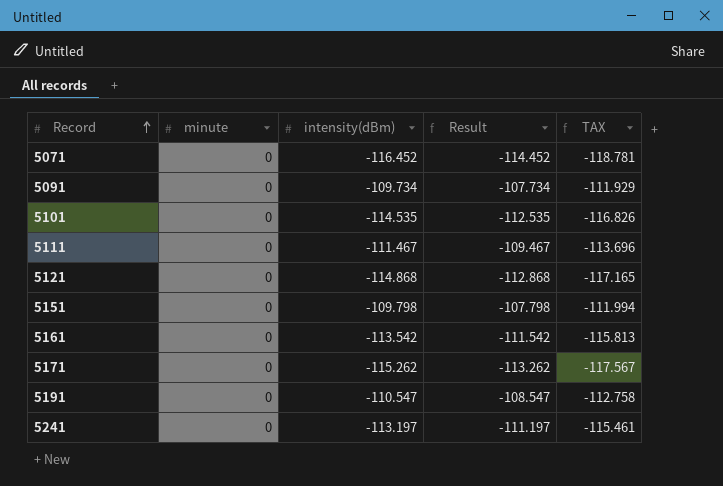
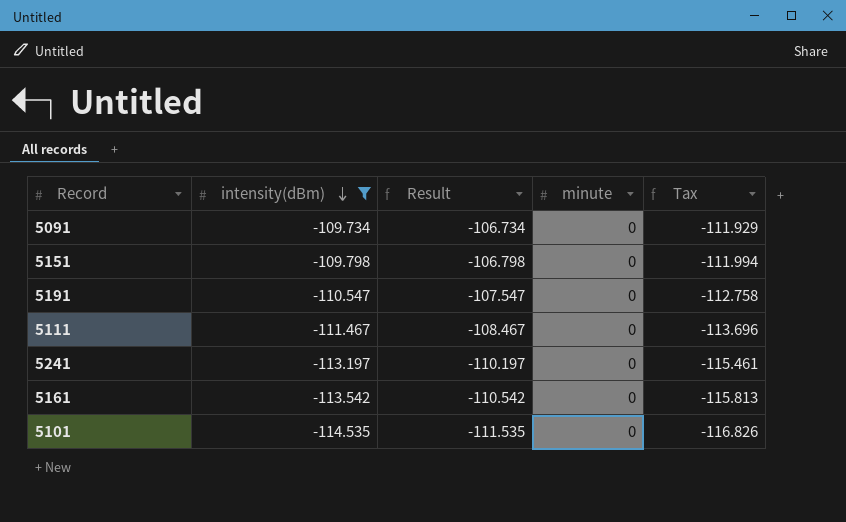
filter: none -> intensity(dBm) >= -114.535
row order: Record ascending -> intensity(dBm) descending
column Result | formula: [intensity(dBm)] + 2 -> [intensity(dBm)] + 3
column minute | position: 2 -> 4
column name: TAX -> Tax

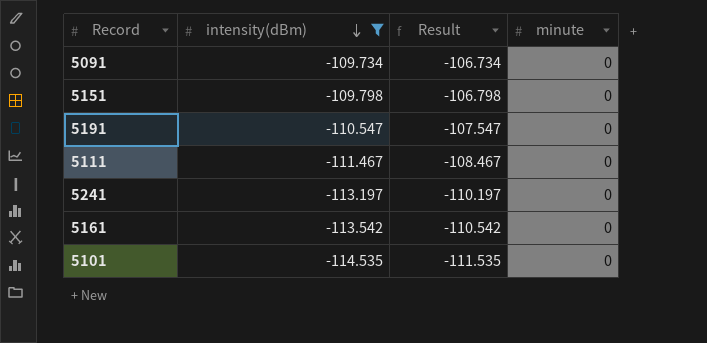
column Tax | formula: [intensity(dBm)] * 1.02 -> none

